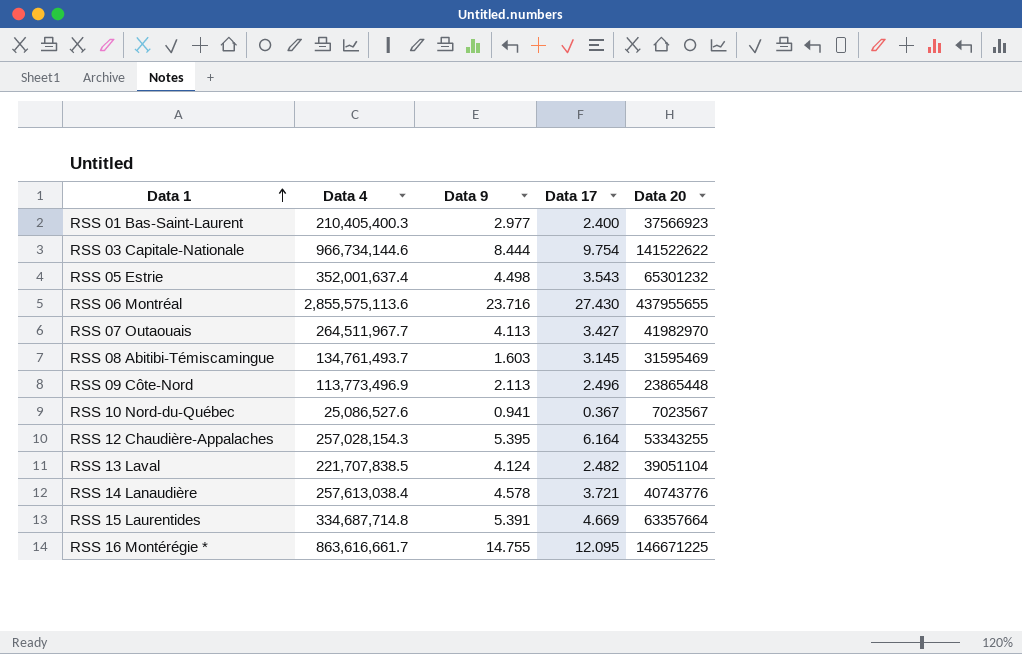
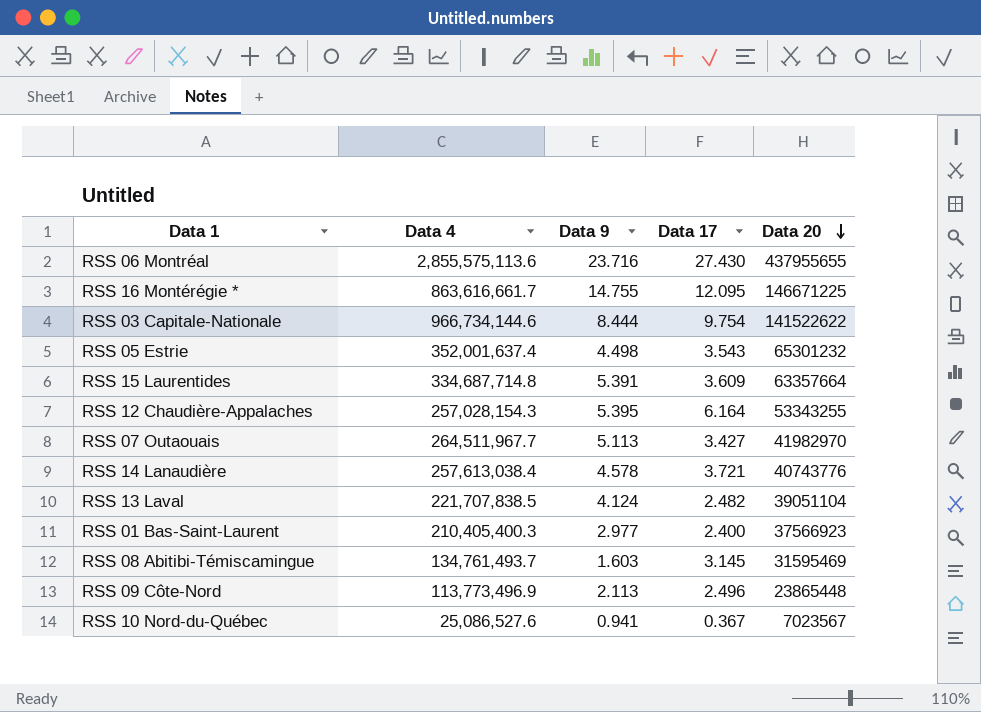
row order: Data 1 ascending -> Data 20 descending
RSS 15 Laurentides | Data 17: 4.669 -> 3.609
RSS 07 Outaouais | Data 9: 4.113 -> 5.113

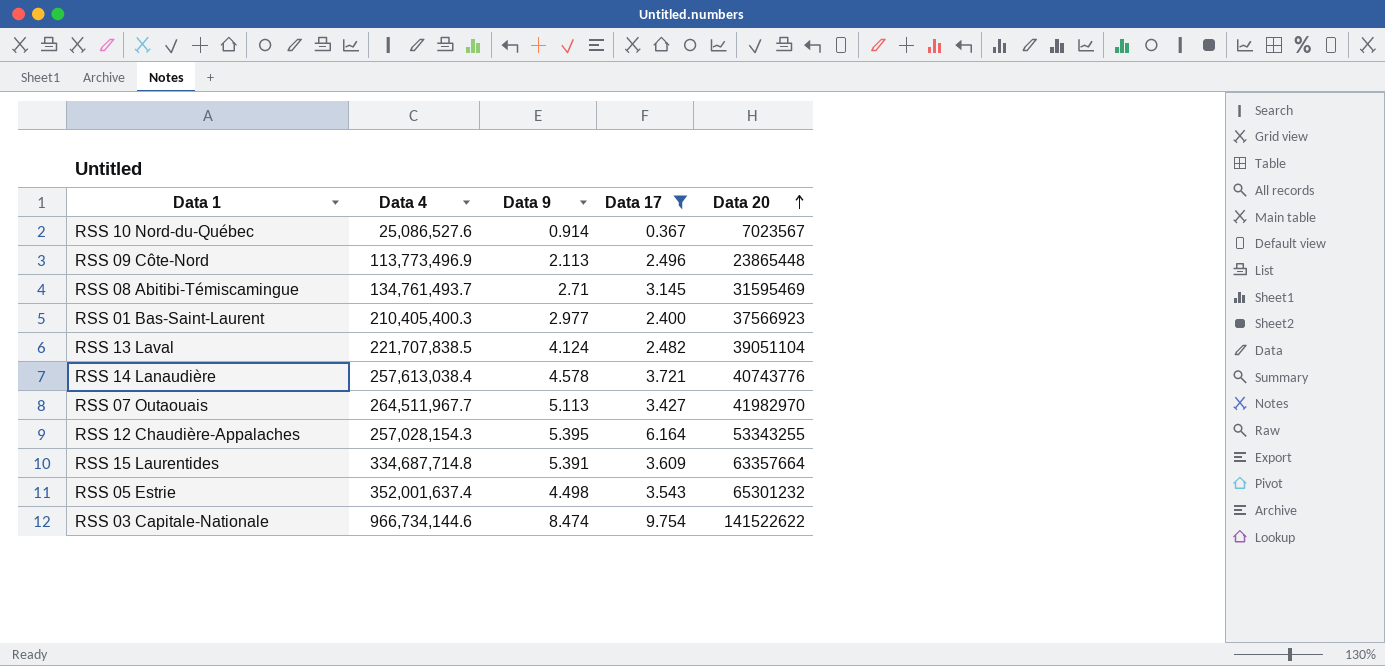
filter: none -> Data 17 <= 9.754
row order: Data 20 descending -> Data 20 ascending
RSS 10 Nord-du-Québec | Data 9: 0.941 -> 0.914
RSS 08 Abitibi-Témiscamingue | Data 9: 1.603 -> 2.71
RSS 03 Capitale-Nationale | Data 9: 8.444 -> 8.474

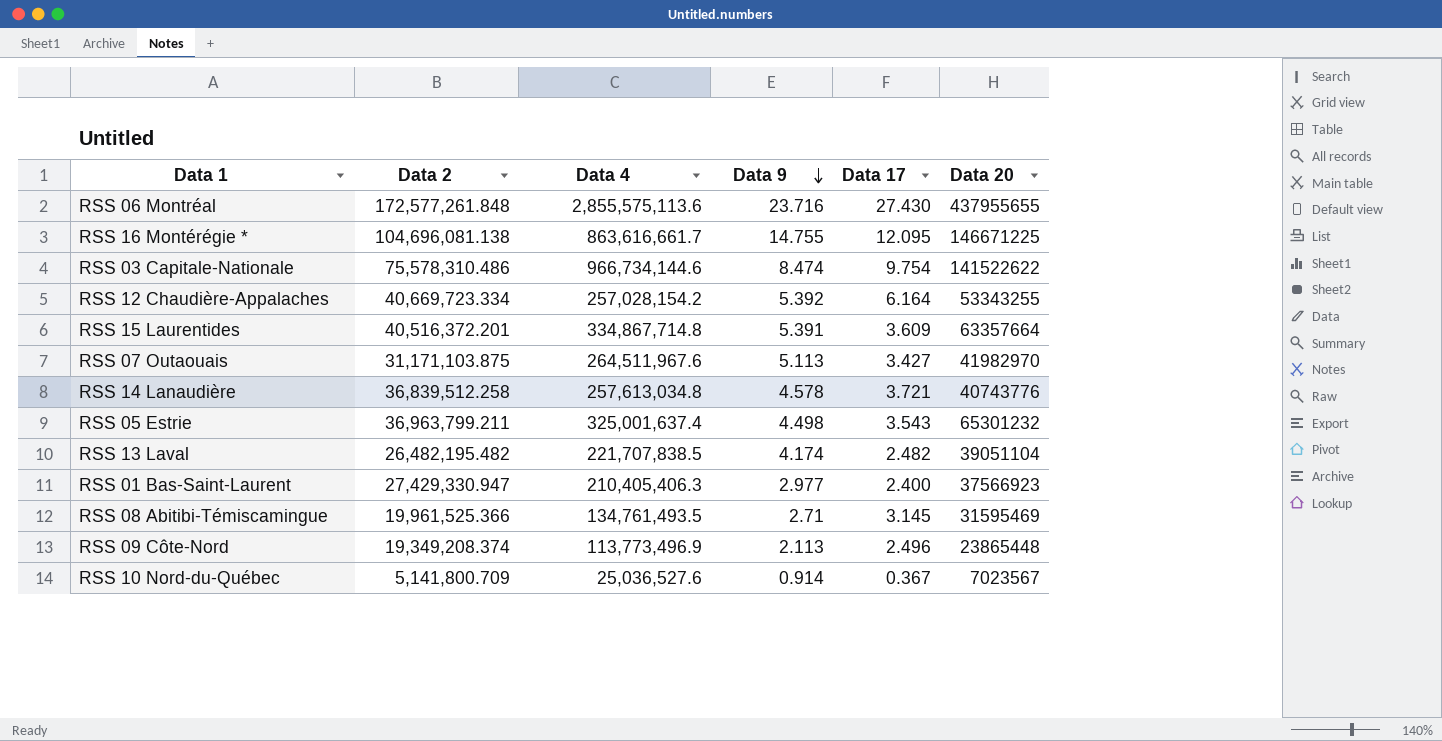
filter: Data 17 <= 9.754 -> none
row order: Data 20 ascending -> Data 9 descending
column Data 2 | position: none -> 2
RSS 12 Chaudière-Appalaches | Data 4: 257,028,154.3 -> 257,028,154.2
RSS 12 Chaudière-Appalaches | Data 9: 5.395 -> 5.392
RSS 15 Laurentides | Data 4: 334,687,714.8 -> 334,867,714.8
RSS 07 Outaouais | Data 4: 264,511,967.7 -> 264,511,967.6
RSS 14 Lanaudière | Data 4: 257,613,038.4 -> 257,613,034.8
RSS 05 Estrie | Data 4: 352,001,637.4 -> 325,001,637.4
RSS 13 Laval | Data 9: 4.124 -> 4.174
RSS 01 Bas-Saint-Laurent | Data 4: 210,405,400.3 -> 210,405,406.3
RSS 08 Abitibi-Témiscamingue | Data 4: 134,761,493.7 -> 134,761,493.5
RSS 10 Nord-du-Québec | Data 4: 25,086,527.6 -> 25,036,527.6

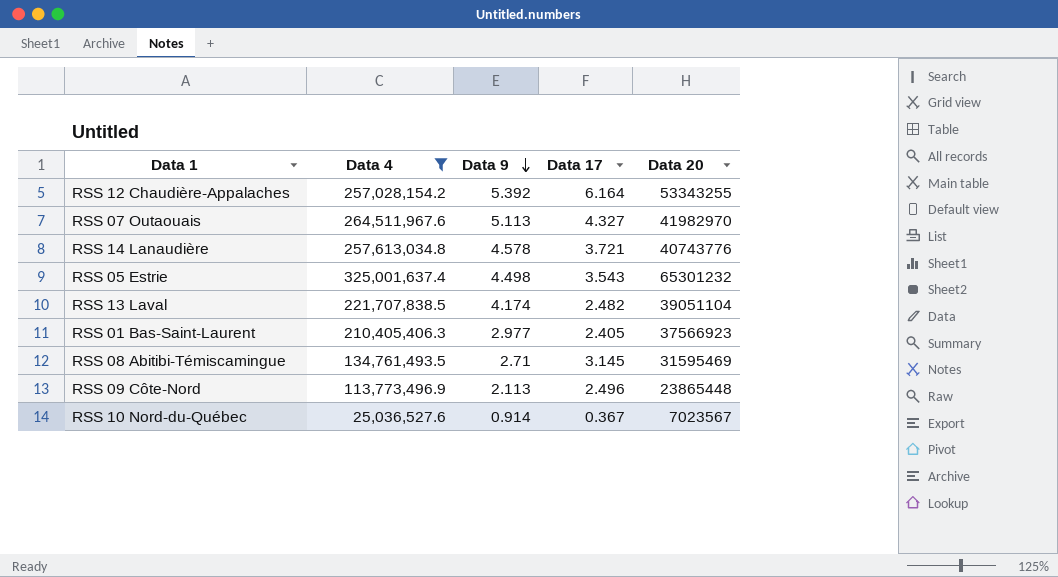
filter: none -> Data 4 <= 325,001,637.4
column Data 2 | position: 2 -> none
RSS 07 Outaouais | Data 17: 3.427 -> 4.327
RSS 01 Bas-Saint-Laurent | Data 17: 2.400 -> 2.405

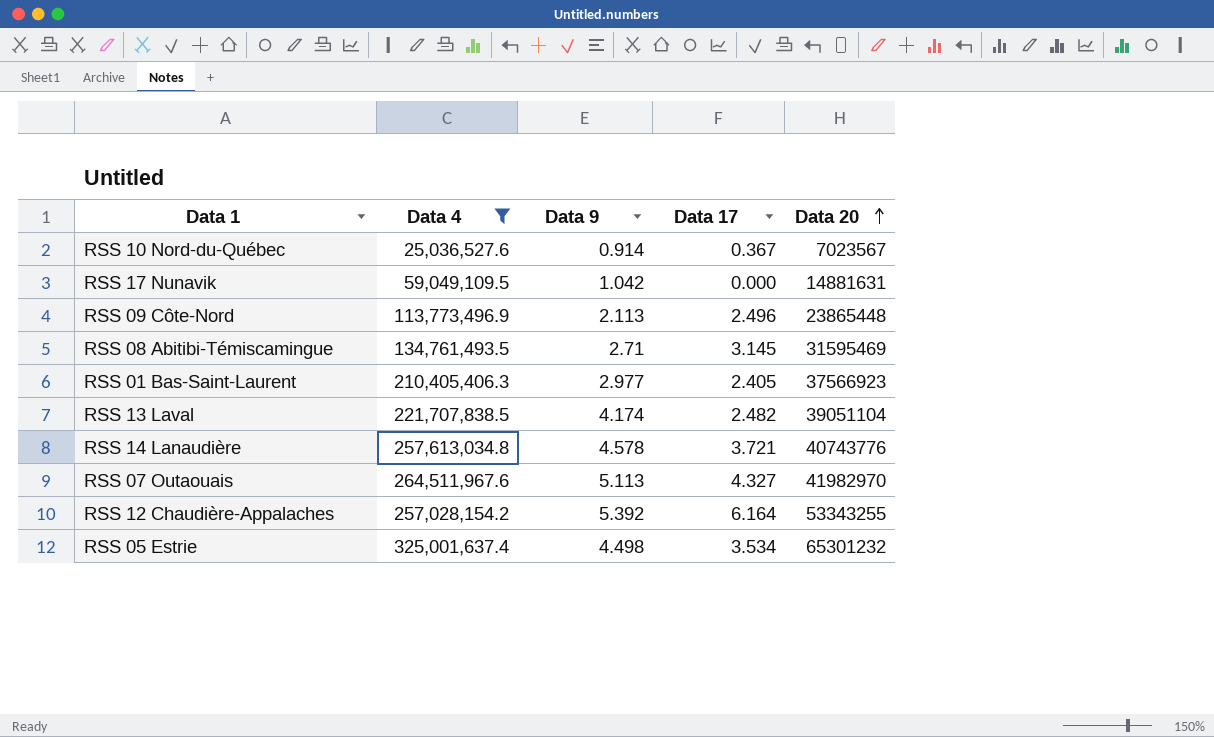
row order: Data 9 descending -> Data 20 ascending
row RSS 17 Nunavik: none -> 59,049,109.5 | 1.042 | 0.000 | 14881631
RSS 05 Estrie | Data 17: 3.543 -> 3.534

